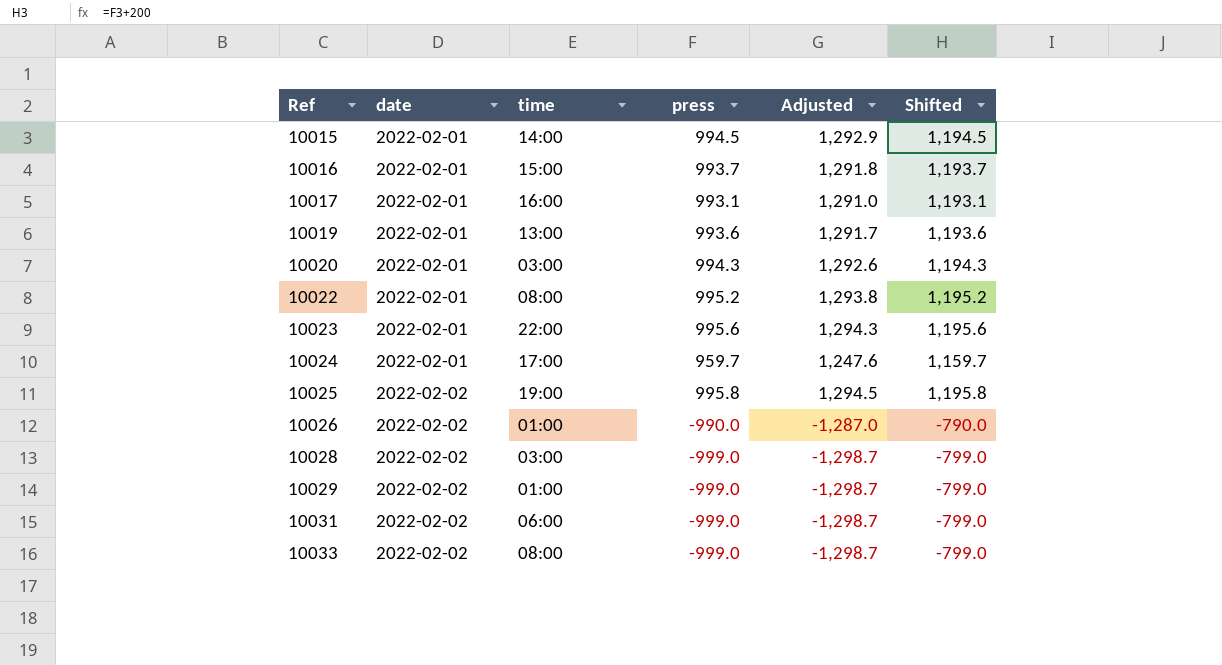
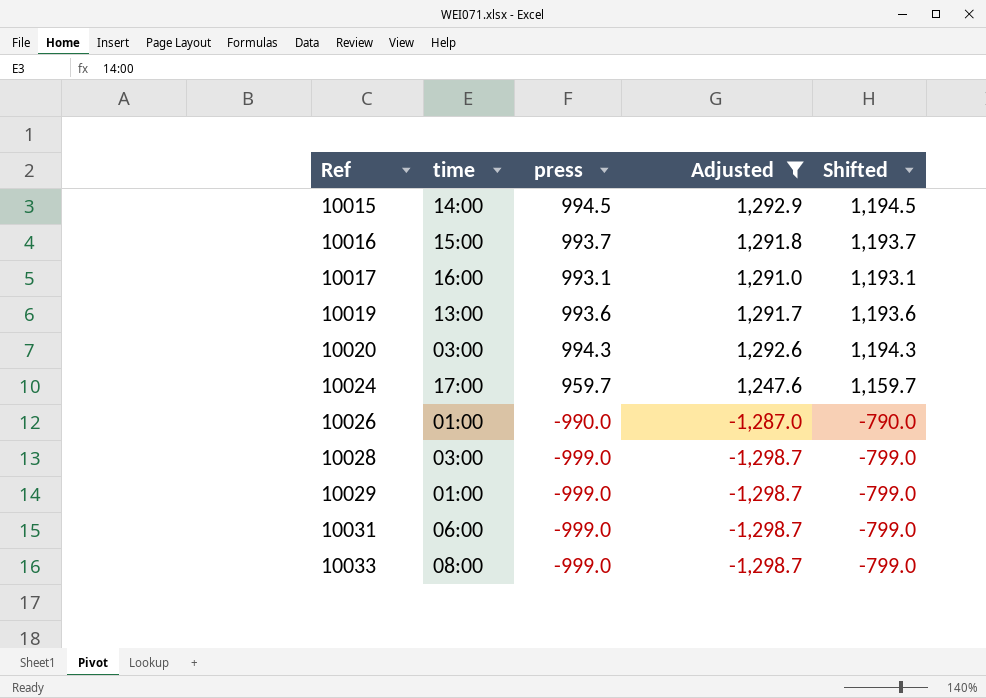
filter: none -> Adjusted <= 1,292.9
column date | position: 2 -> none

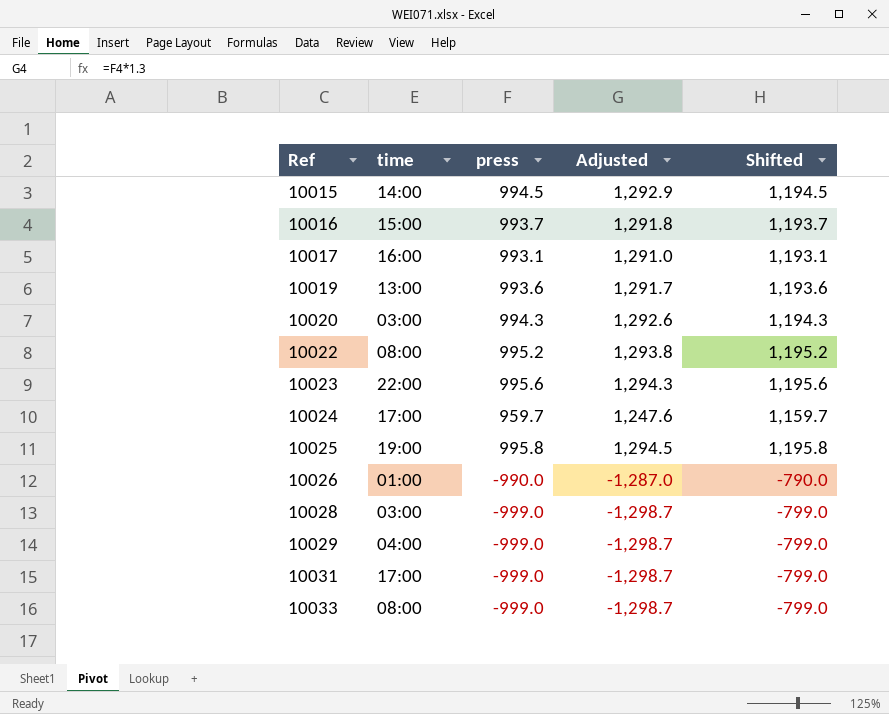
filter: Adjusted <= 1,292.9 -> none
10029 | time: 01:00 -> 04:00
10031 | time: 06:00 -> 17:00

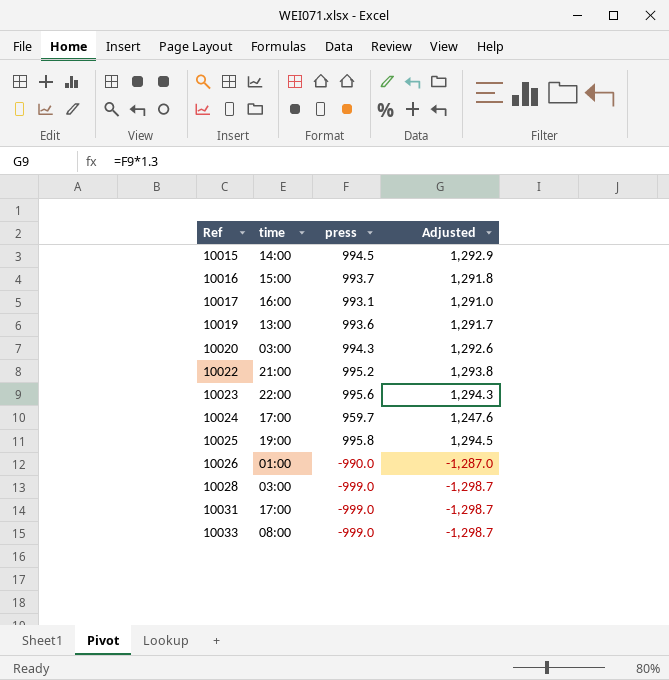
column Shifted | formula: [press] + 200 -> none
row 10029: 04:00 | -999.0 | -1,298.7 | -799.0 -> none
10022 | time: 08:00 -> 21:00

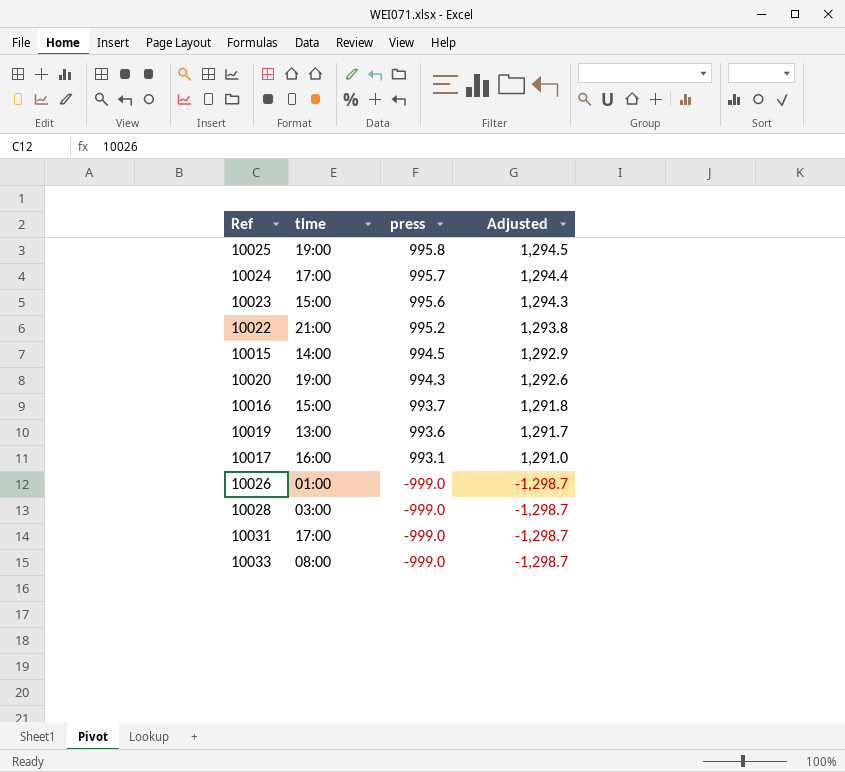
row order: Ref ascending -> press descending
10024 | press: 959.7 -> 995.7
10024 | Adjusted: 1,247.6 -> 1,294.4
10023 | time: 22:00 -> 15:00
10020 | time: 03:00 -> 19:00
10026 | press: -990.0 -> -999.0
10026 | Adjusted: -1,287.0 -> -1,298.7

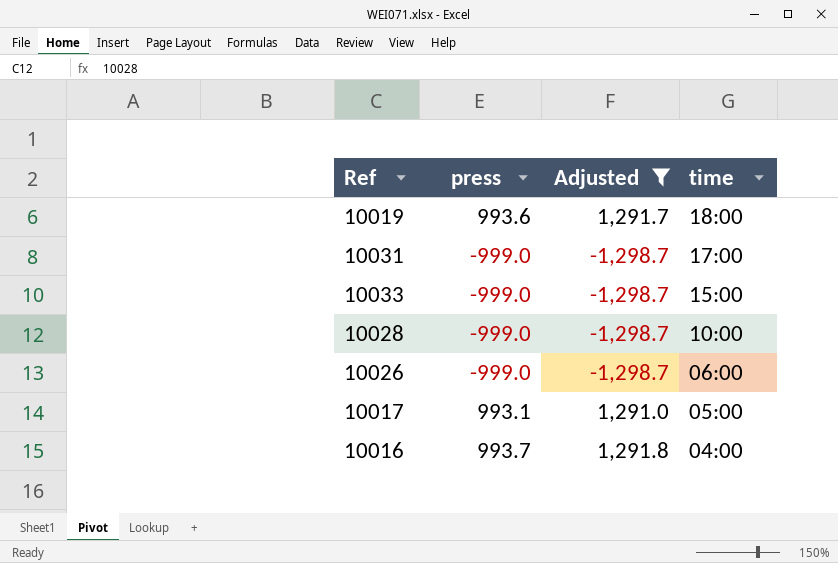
filter: none -> Adjusted <= 1,291.8
row order: press descending -> time descending
column time | position: 2 -> 4
10019 | time: 13:00 -> 18:00
10033 | time: 08:00 -> 15:00
10028 | time: 03:00 -> 10:00
10026 | time: 01:00 -> 06:00
10017 | time: 16:00 -> 05:00
10016 | time: 15:00 -> 04:00

